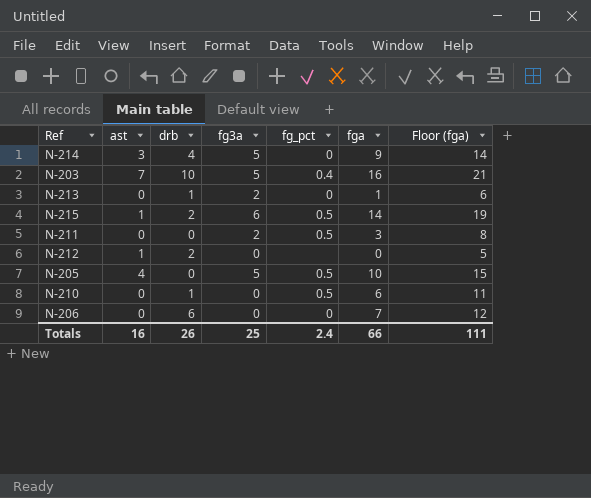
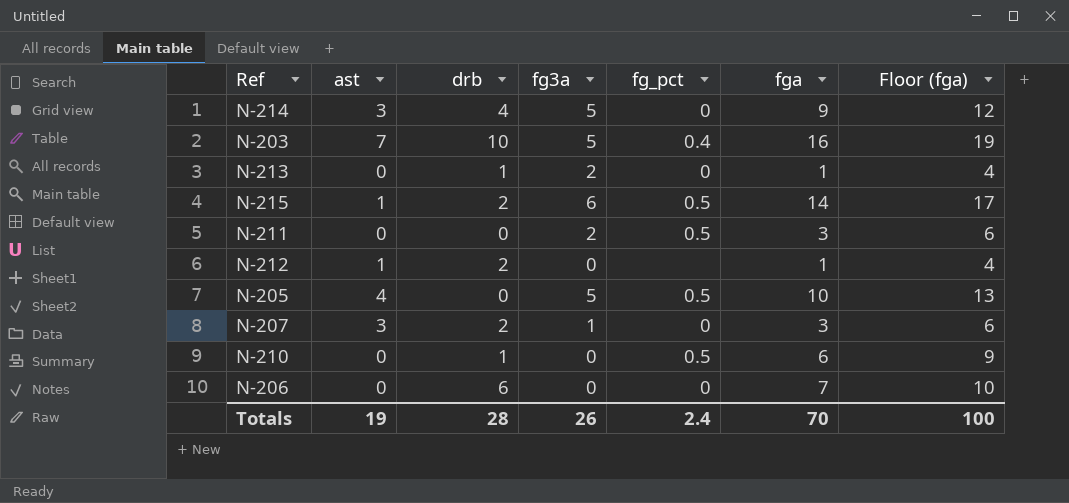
column Floor (fga) | formula: [fga] + 5 -> [fga] + 3
N-212 | fga: 0 -> 1
row N-207: none -> 3 | 2 | 1 | 0 | 3 | 6
Totals | ast: 16 -> 19
Totals | drb: 26 -> 28
Totals | fg3a: 25 -> 26
Totals | fga: 66 -> 70
Totals | Floor (fga): 111 -> 100

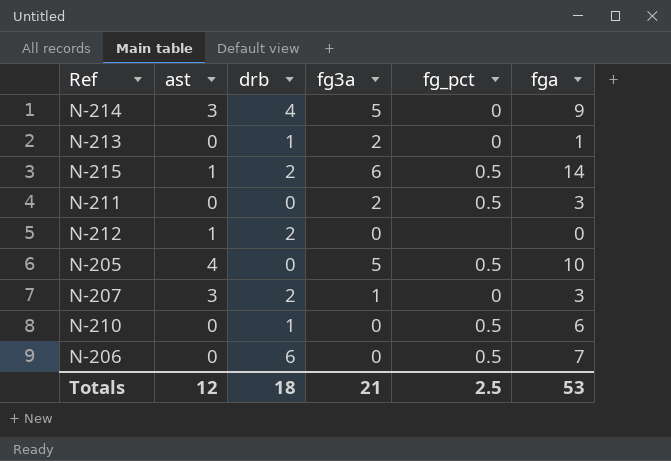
column Floor (fga) | formula: [fga] + 3 -> none
row N-203: 7 | 10 | 5 | 0.4 | 16 | 19 -> none
N-212 | fga: 1 -> 0
N-206 | fg_pct: 0 -> 0.5
Totals | ast: 19 -> 12
Totals | drb: 28 -> 18
Totals | fg3a: 26 -> 21
Totals | fg_pct: 2.4 -> 2.5
Totals | fga: 70 -> 53

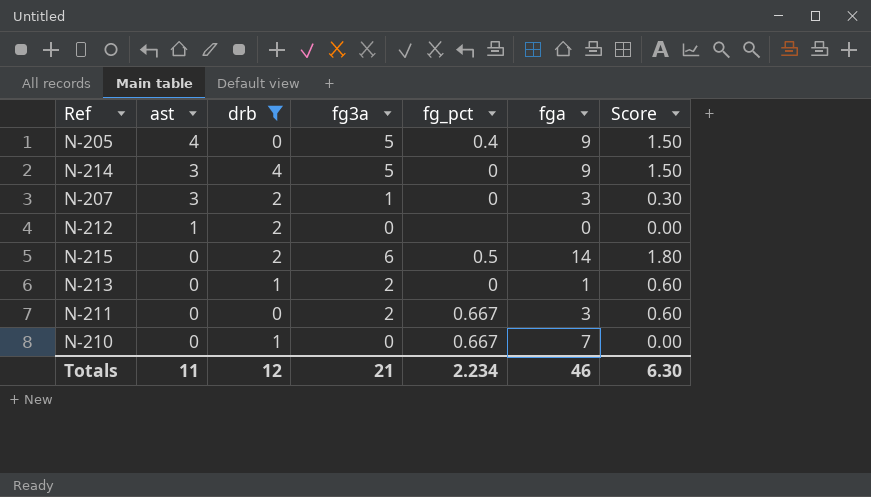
filter: none -> drb != 6
row order: none -> ast descending
column Score | formula: none -> [fg3a] * 0.3
N-205 | fg_pct: 0.5 -> 0.4
N-205 | fga: 10 -> 9
N-215 | ast: 1 -> 0
N-211 | fg_pct: 0.5 -> 0.667
N-210 | fg_pct: 0.5 -> 0.667
N-210 | fga: 6 -> 7
Totals | ast: 12 -> 11
Totals | drb: 18 -> 12
Totals | fg_pct: 2.5 -> 2.234
Totals | fga: 53 -> 46

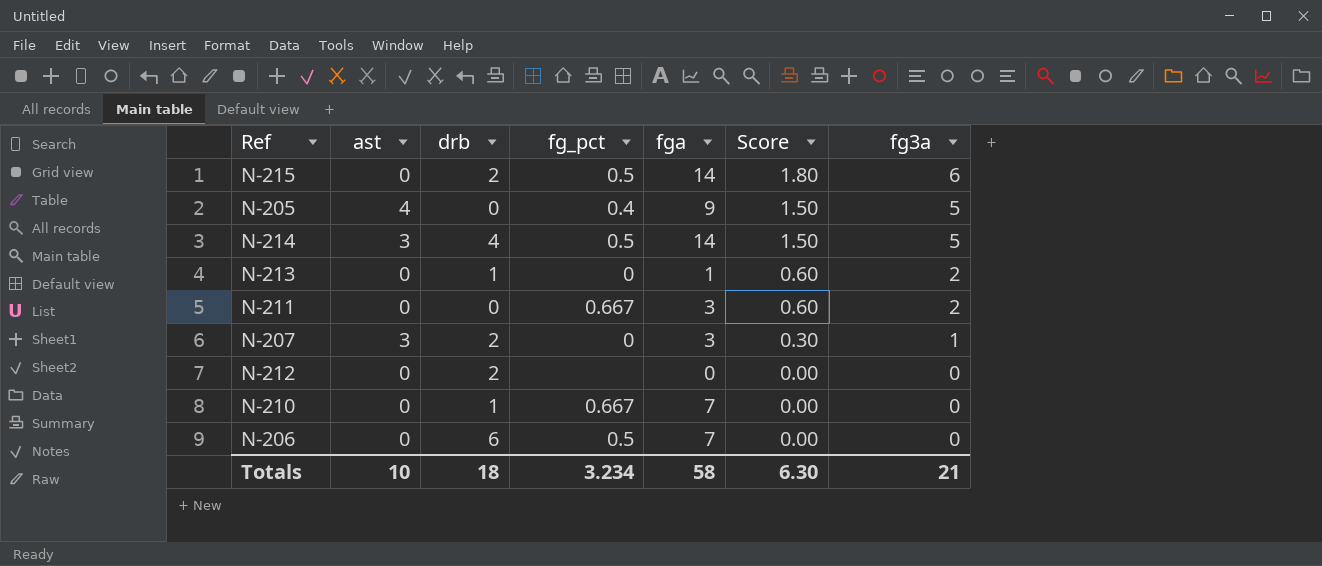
filter: drb != 6 -> none
row order: ast descending -> Score descending
column fg3a | position: 4 -> 7
N-214 | fg_pct: 0 -> 0.5
N-214 | fga: 9 -> 14
N-212 | ast: 1 -> 0
Totals | ast: 11 -> 10
Totals | drb: 12 -> 18
Totals | fg_pct: 2.234 -> 3.234
Totals | fga: 46 -> 58

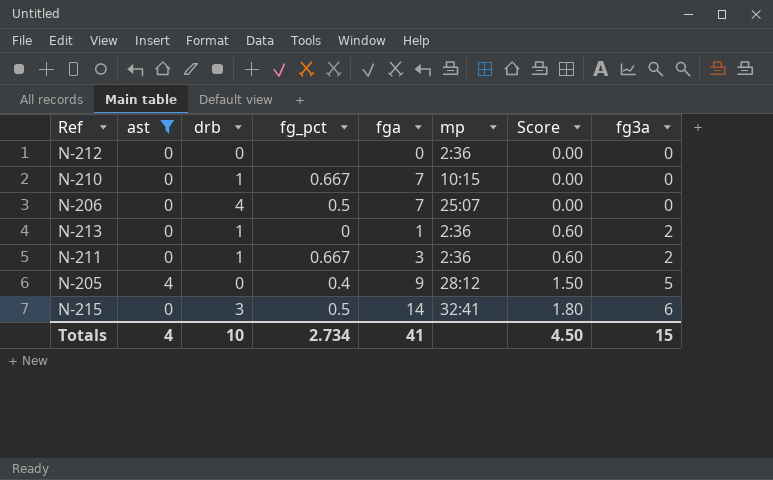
filter: none -> ast != 3
row order: Score descending -> Score ascending
column mp | position: none -> 6
N-212 | drb: 2 -> 0
N-206 | drb: 6 -> 4
N-211 | drb: 0 -> 1
N-215 | drb: 2 -> 3
Totals | ast: 10 -> 4
Totals | drb: 18 -> 10
Totals | fg_pct: 3.234 -> 2.734
Totals | fga: 58 -> 41
Totals | Score: 6.30 -> 4.50
Totals | fg3a: 21 -> 15

